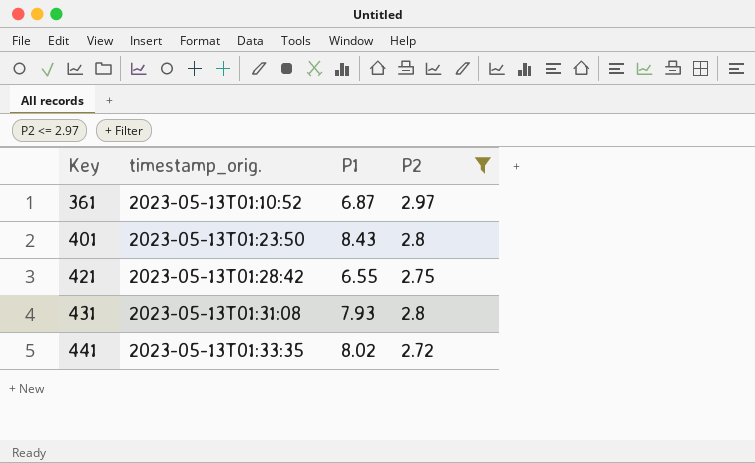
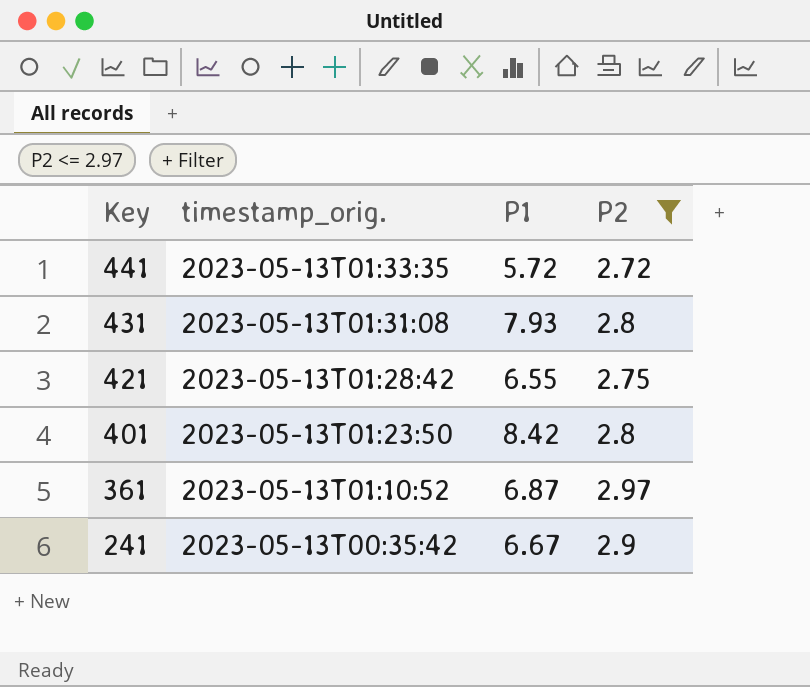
row order: Key ascending -> Key descending
441 | P1: 8.02 -> 5.72
401 | P1: 8.43 -> 8.42
row 241: none -> 2023-05-13T00:35:42 | 6.67 | 2.9

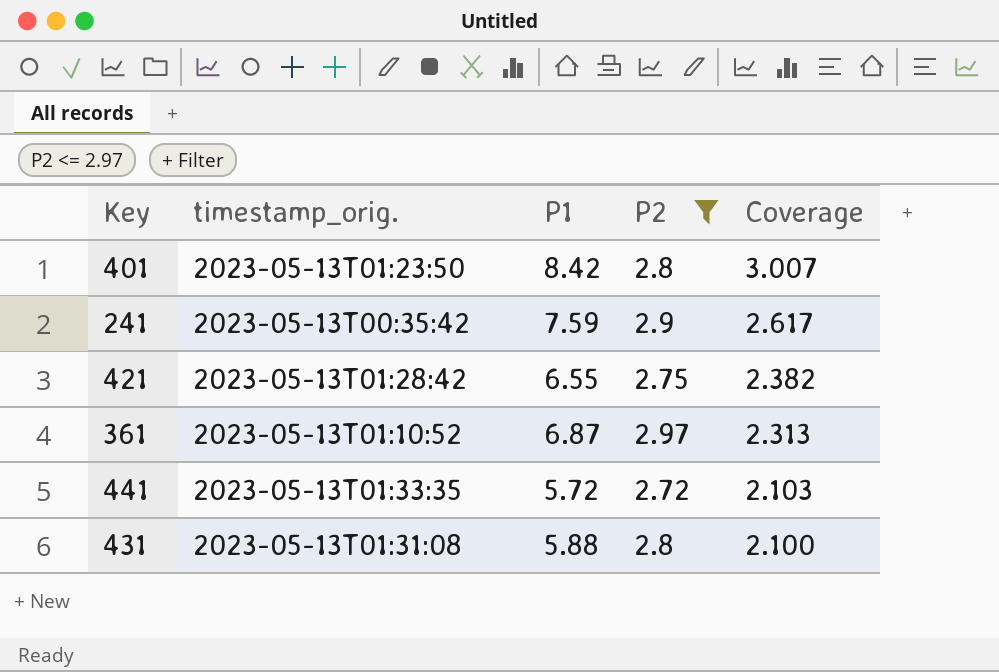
row order: Key descending -> Coverage descending
column Coverage | formula: none -> [P1] / [P2]
241 | P1: 6.67 -> 7.59
431 | P1: 7.93 -> 5.88

